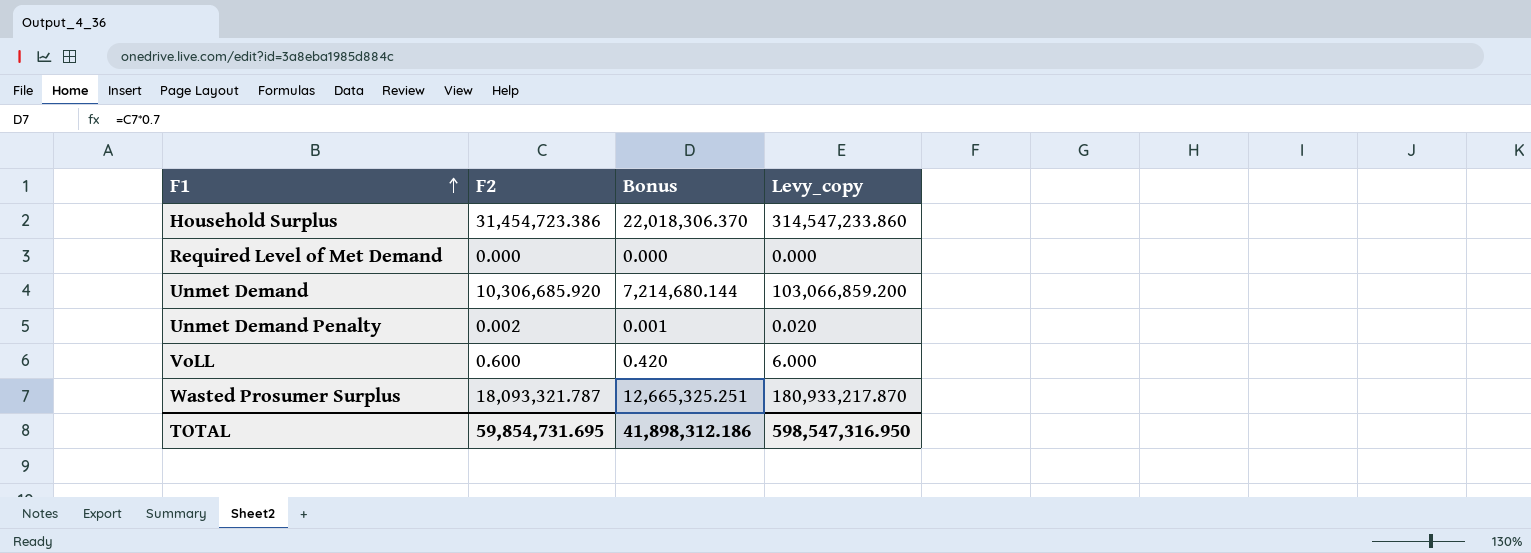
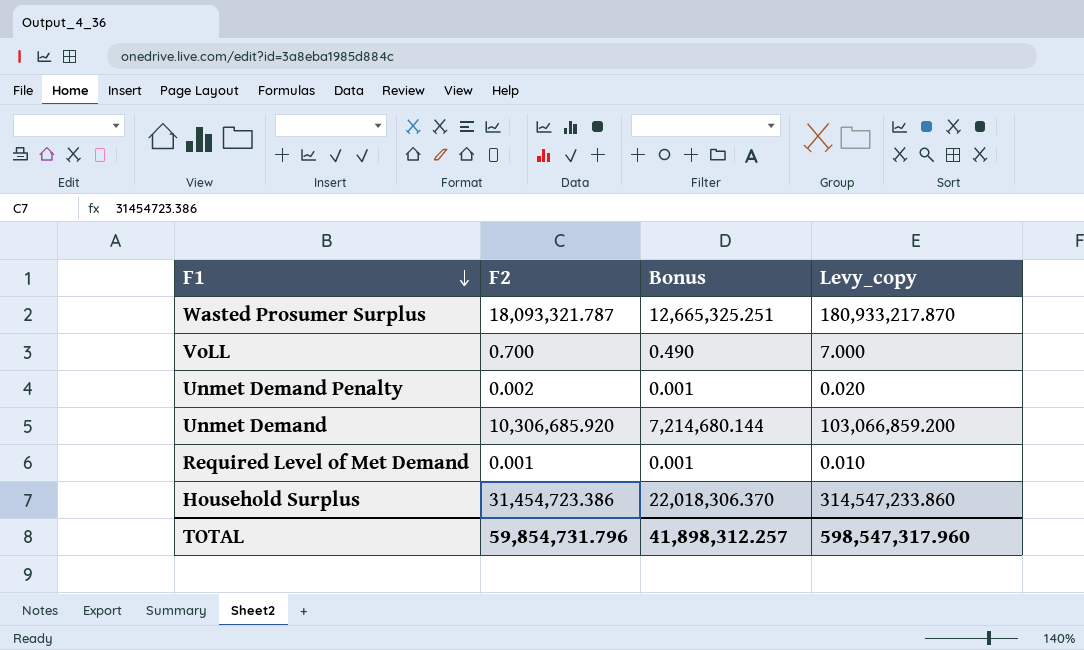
row order: F1 ascending -> F1 descending
VoLL | F2: 0.600 -> 0.700
VoLL | Bonus: 0.420 -> 0.490
VoLL | Levy_copy: 6.000 -> 7.000
Required Level of Met Demand | F2: 0.000 -> 0.001
Required Level of Met Demand | Bonus: 0.000 -> 0.001
Required Level of Met Demand | Levy_copy: 0.000 -> 0.010
TOTAL | F2: 59,854,731.695 -> 59,854,731.796
TOTAL | Bonus: 41,898,312.186 -> 41,898,312.257
TOTAL | Levy_copy: 598,547,316.950 -> 598,547,317.960

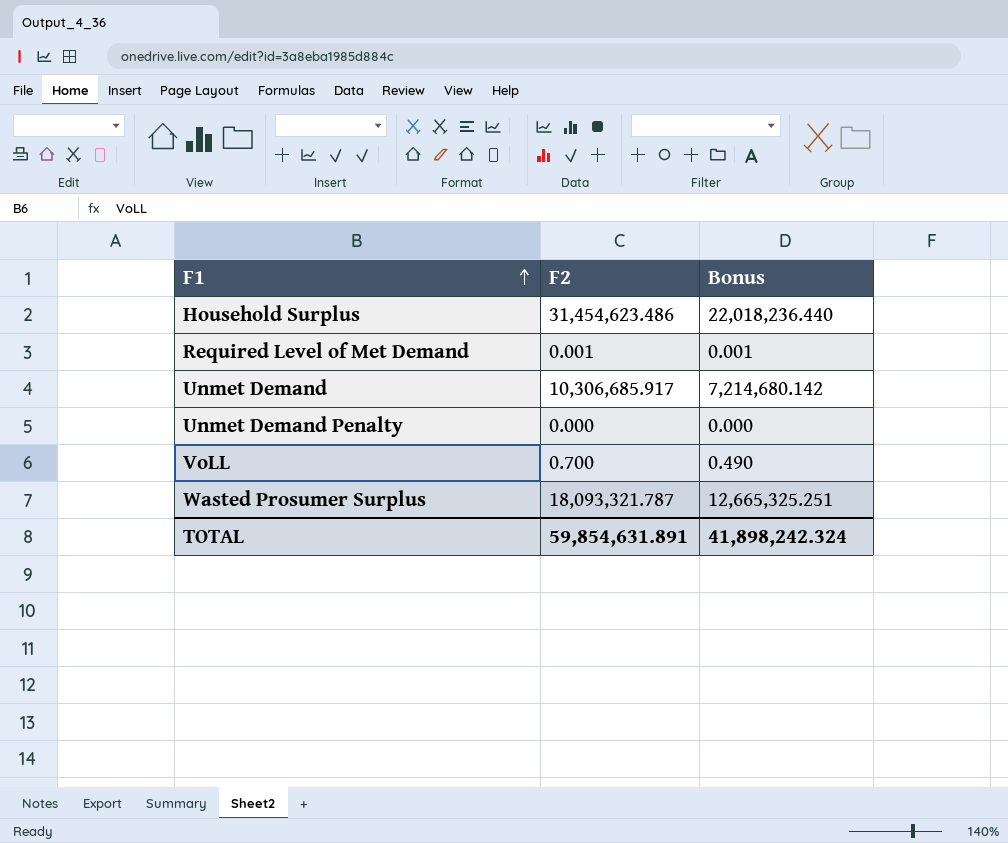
row order: F1 descending -> F1 ascending
column Levy_copy | formula: [F2] * 10 -> none
Household Surplus | F2: 31,454,723.386 -> 31,454,623.486
Household Surplus | Bonus: 22,018,306.370 -> 22,018,236.440
Unmet Demand | F2: 10,306,685.920 -> 10,306,685.917
Unmet Demand | Bonus: 7,214,680.144 -> 7,214,680.142
Unmet Demand Penalty | F2: 0.002 -> 0.000
Unmet Demand Penalty | Bonus: 0.001 -> 0.000
TOTAL | F2: 59,854,731.796 -> 59,854,631.891
TOTAL | Bonus: 41,898,312.257 -> 41,898,242.324

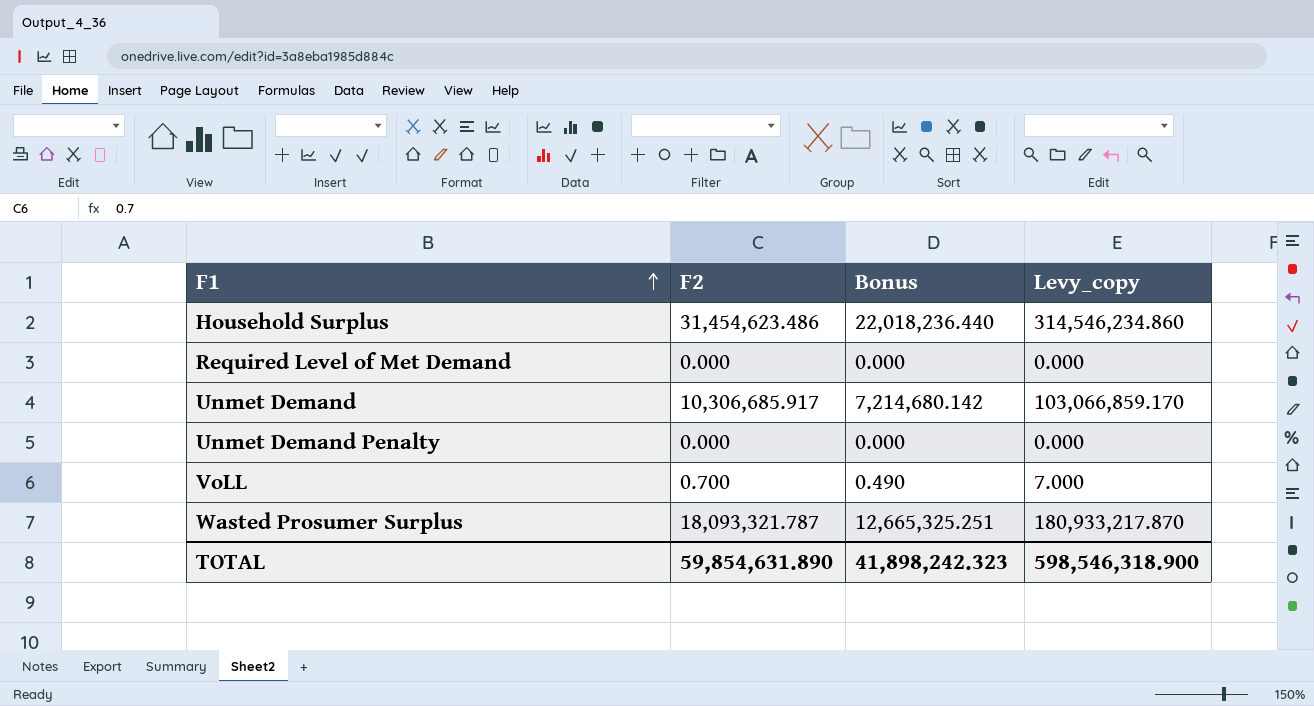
column Levy_copy | formula: none -> [F2] * 10
Required Level of Met Demand | F2: 0.001 -> 0.000
Required Level of Met Demand | Bonus: 0.001 -> 0.000
TOTAL | F2: 59,854,631.891 -> 59,854,631.890
TOTAL | Bonus: 41,898,242.324 -> 41,898,242.323

